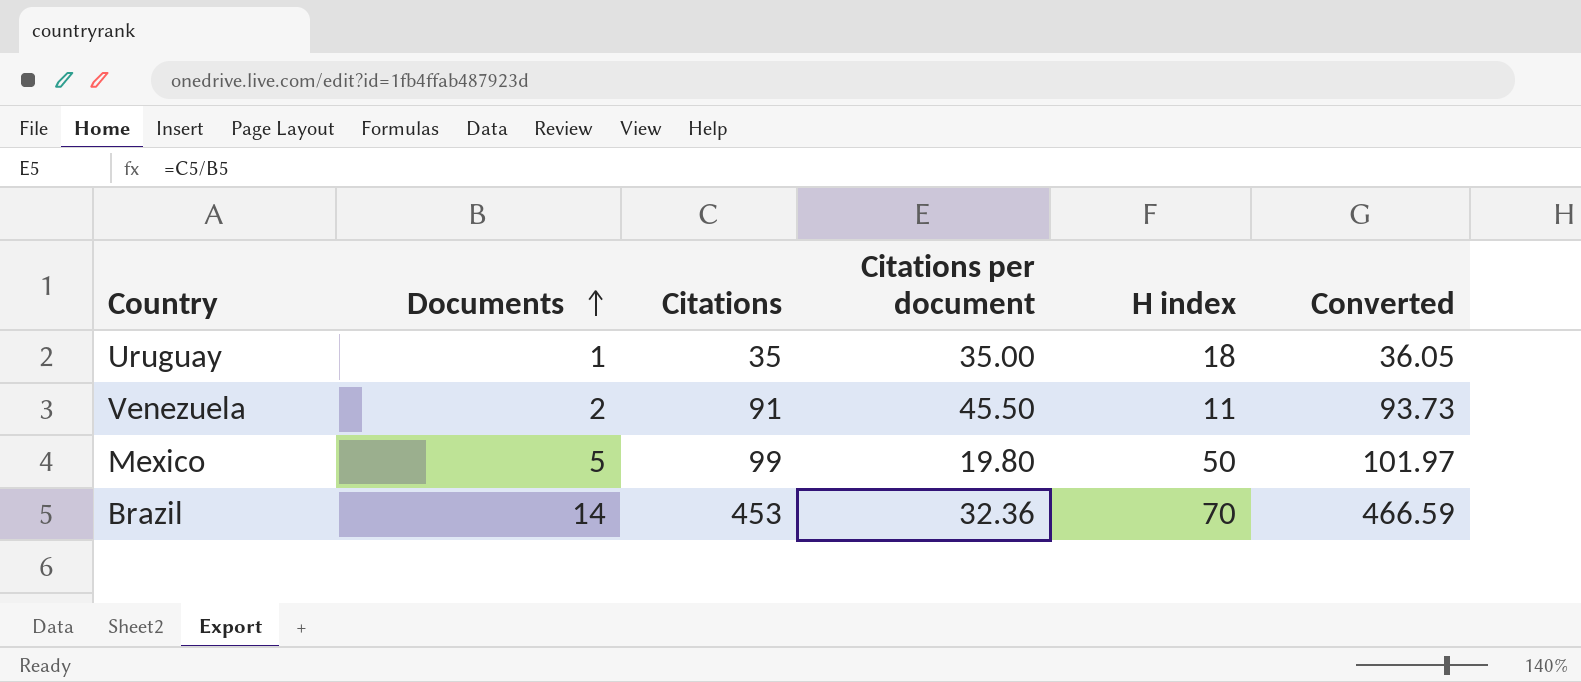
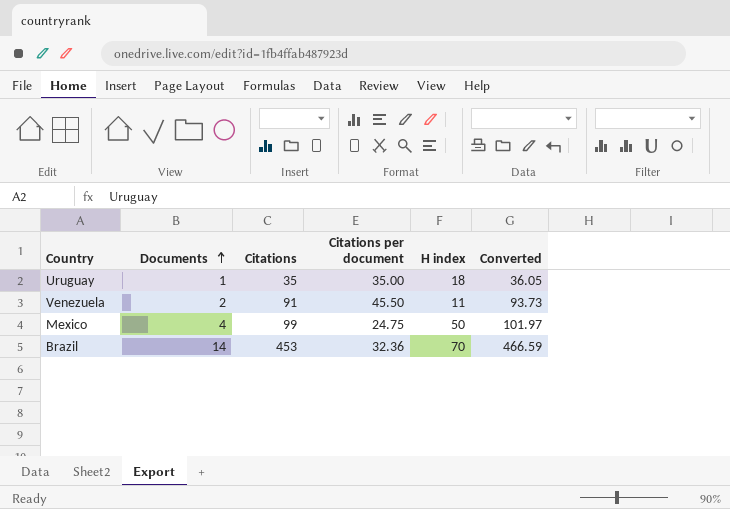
Mexico | Documents: 5 -> 4
Mexico | Citations per document: 19.80 -> 24.75

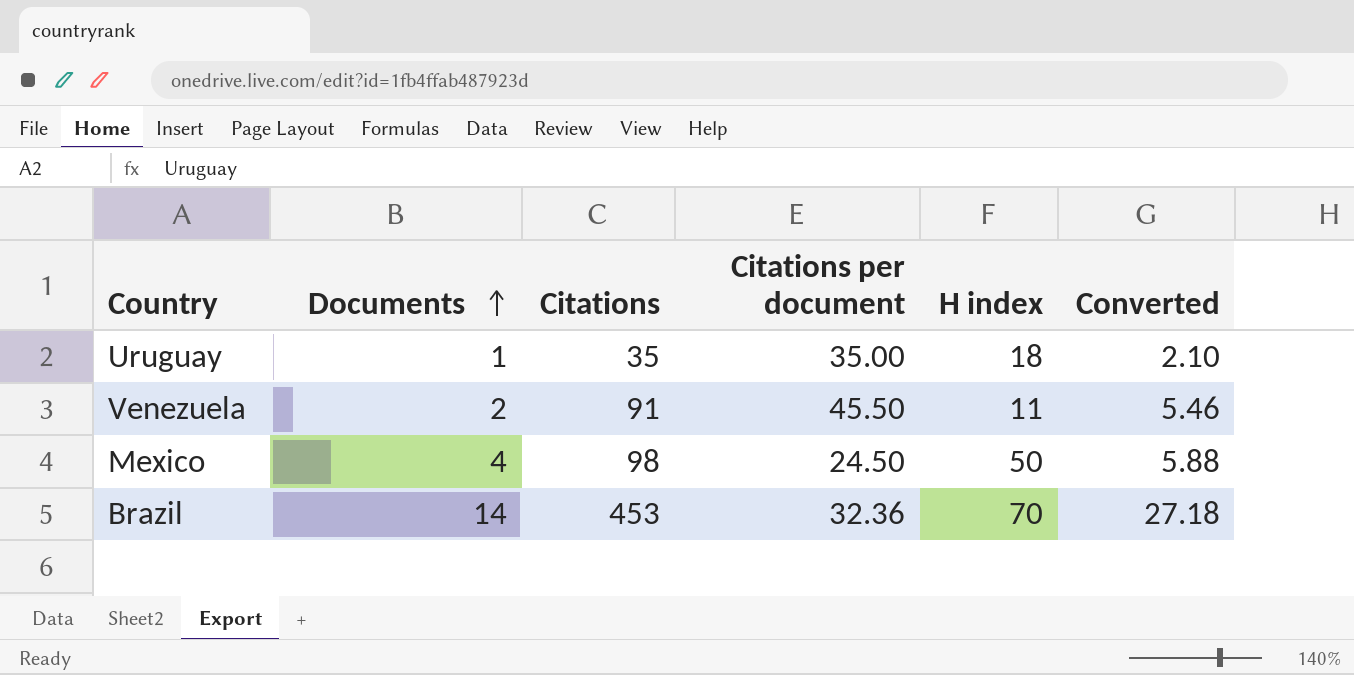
column Converted | formula: [Citations] * 1.03 -> [Citations] * 0.06
Mexico | Citations: 99 -> 98
Mexico | Citations per document: 24.75 -> 24.50

